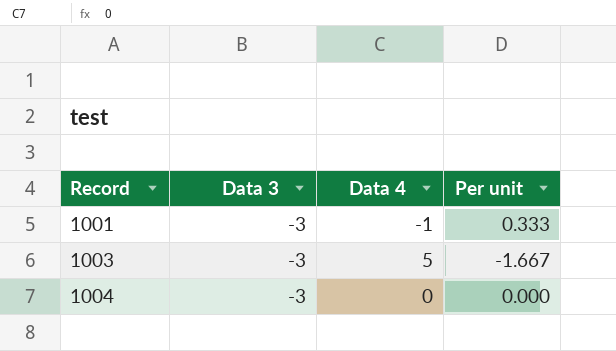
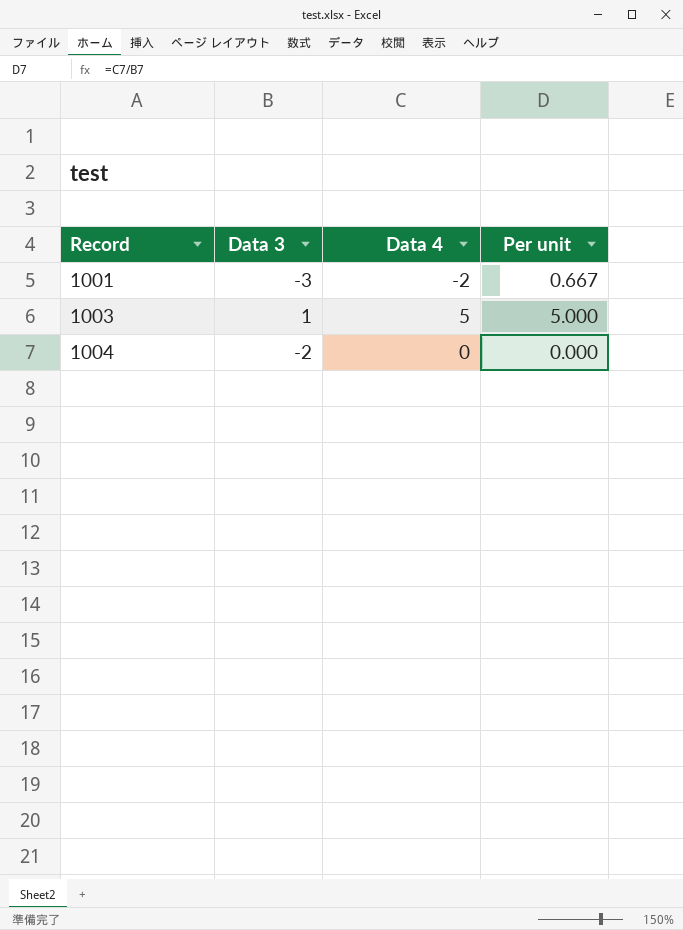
1001 | Data 4: -1 -> -2
1001 | Per unit: 0.333 -> 0.667
1003 | Data 3: -3 -> 1
1003 | Per unit: -1.667 -> 5.000
1004 | Data 3: -3 -> -2

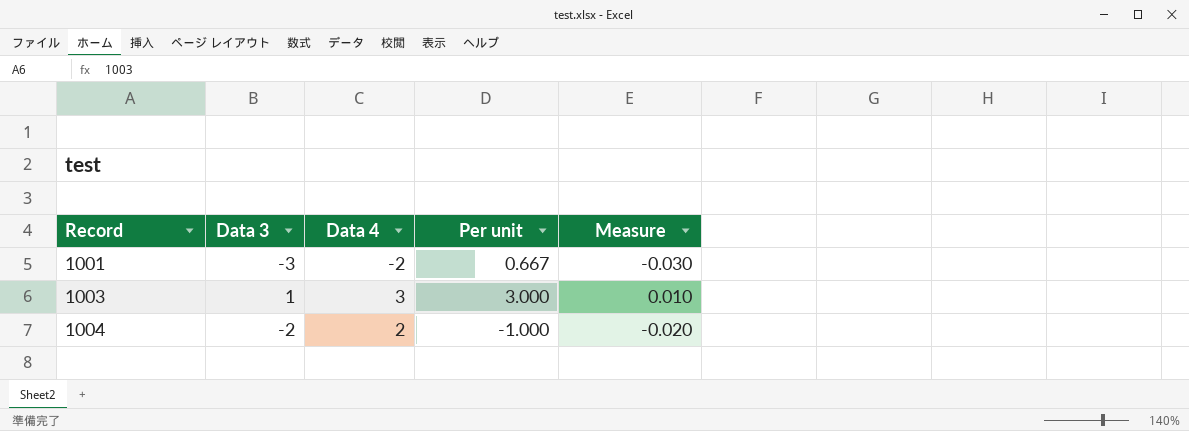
column Measure | formula: none -> [Data 3] * 0.01
1003 | Data 4: 5 -> 3
1003 | Per unit: 5.000 -> 3.000
1004 | Data 4: 0 -> 2
1004 | Per unit: 0.000 -> -1.000

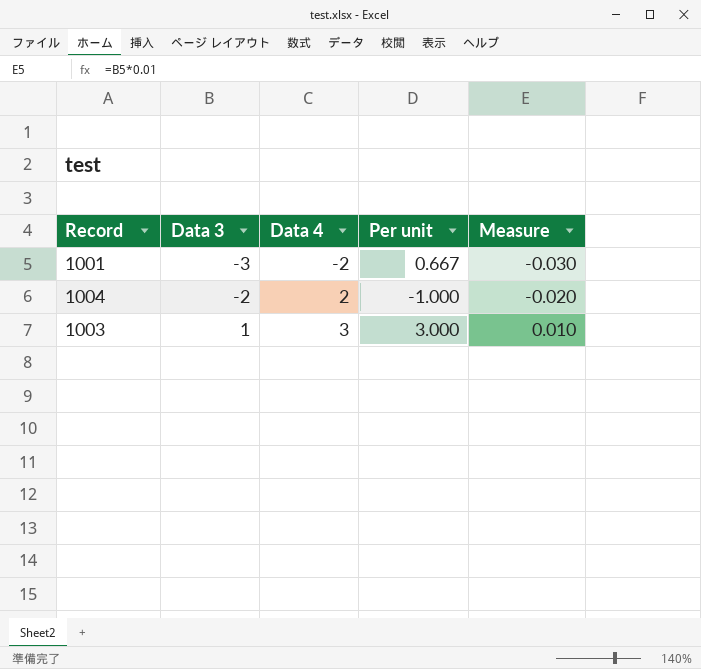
row order: Record ascending -> Data 3 ascending

